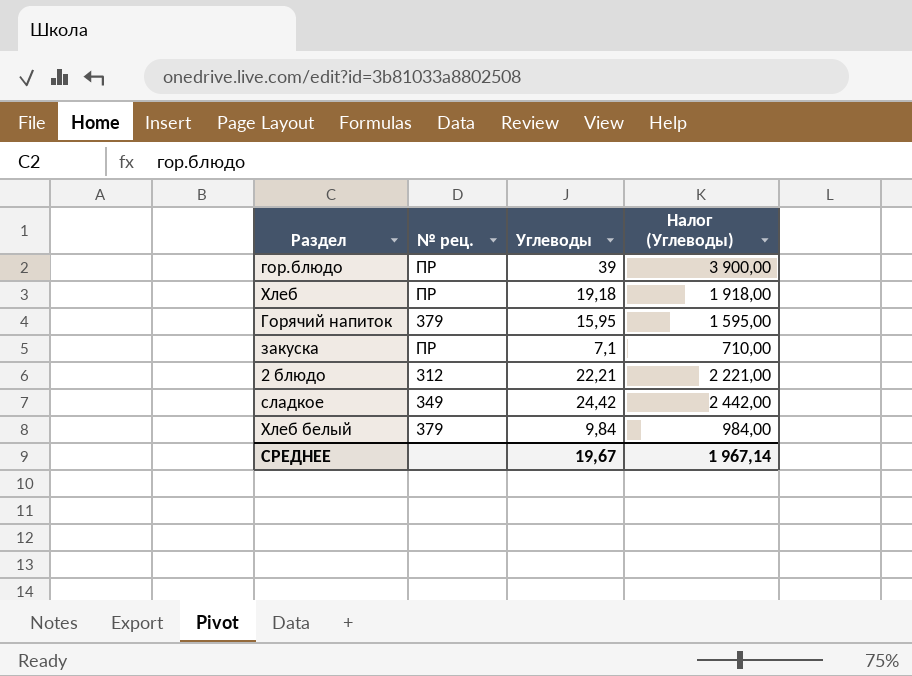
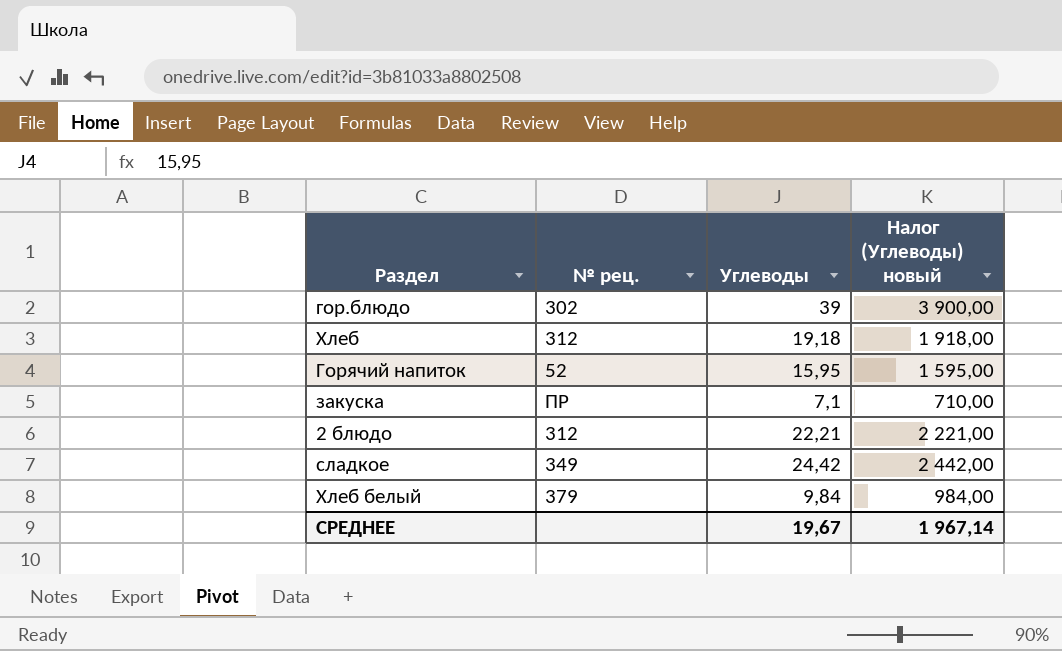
column name: Налог (Углеводы) -> Налог (Углеводы) новый
гор.блюдо | № рец.: ПР -> 302
Хлеб | № рец.: ПР -> 312
Горячий напиток | № рец.: 379 -> 52

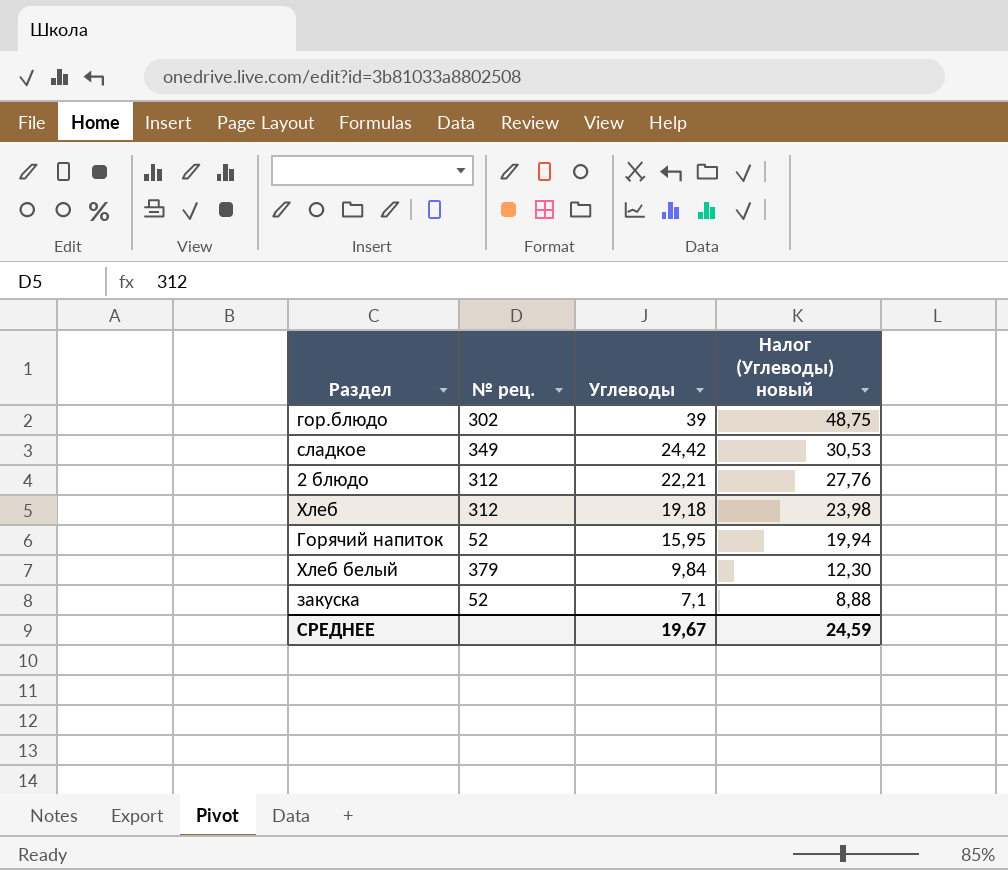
row order: none -> Углеводы descending
column Налог (Углеводы) новый | formula: [Углеводы] * 100 -> [Углеводы] * 1,25
закуска | № рец.: ПР -> 52
СРЕДНЕЕ | Налог (Углеводы) новый: 1 967,14 -> 24,59

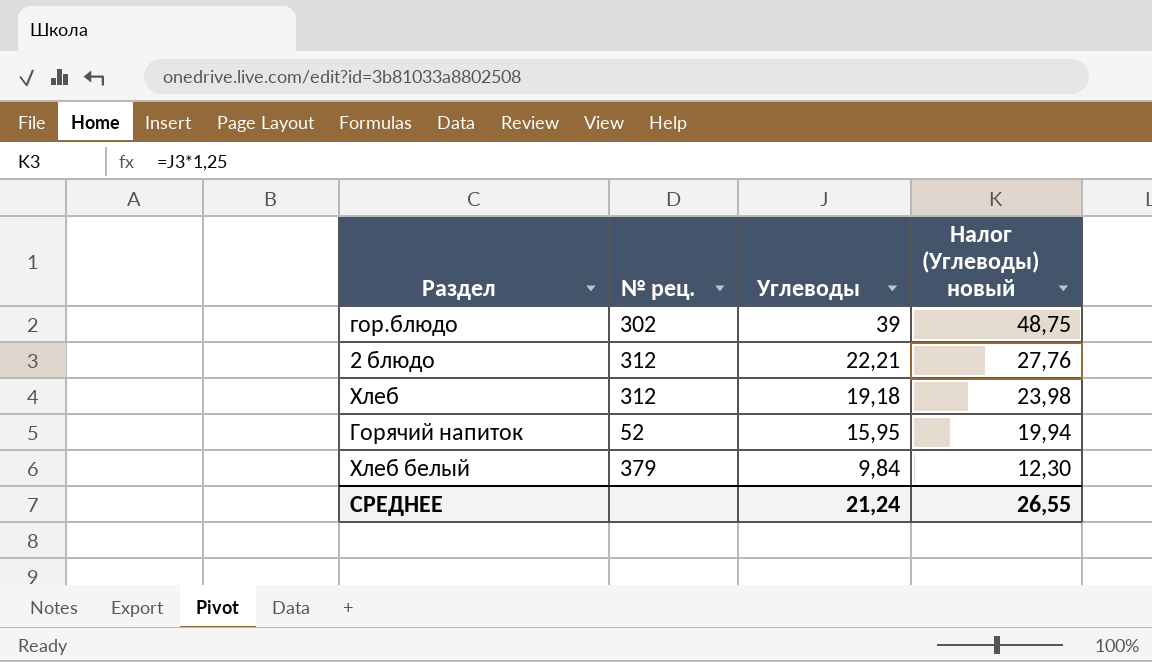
row сладкое: 349 | 24,42 | 30,53 -> none
row закуска: 52 | 7,1 | 8,88 -> none
СРЕДНЕЕ | Углеводы: 19,67 -> 21,24
СРЕДНЕЕ | Налог (Углеводы) новый: 24,59 -> 26,55

